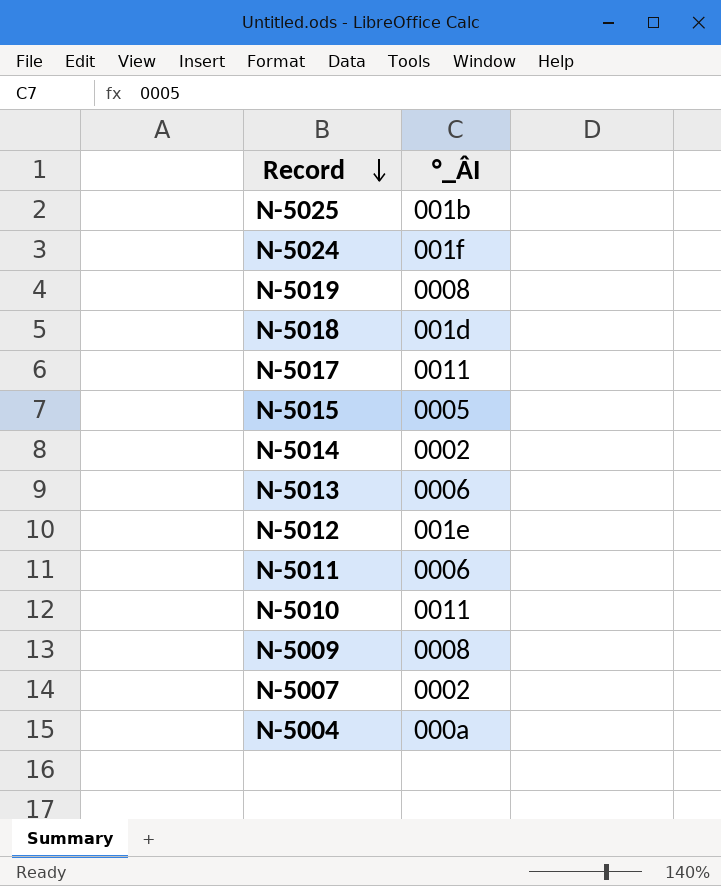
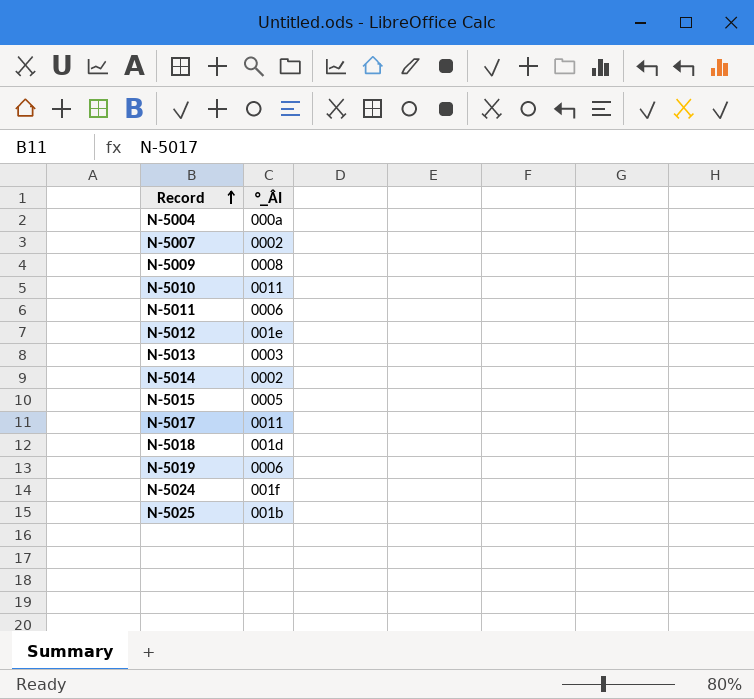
row order: Record descending -> Record ascending
N-5013 | °_ÂI: 0006 -> 0003
N-5019 | °_ÂI: 0008 -> 0006

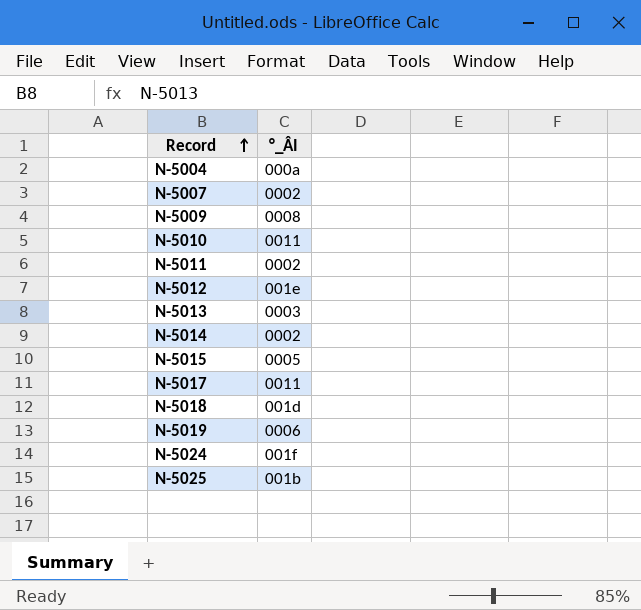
N-5011 | °_ÂI: 0006 -> 0002

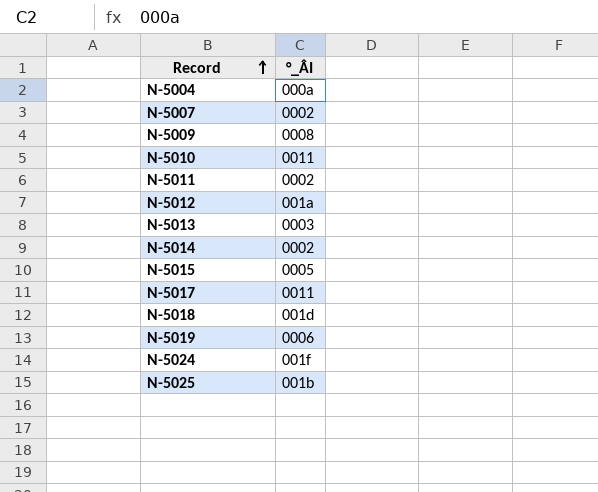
N-5012 | °_ÂI: 001e -> 001a

